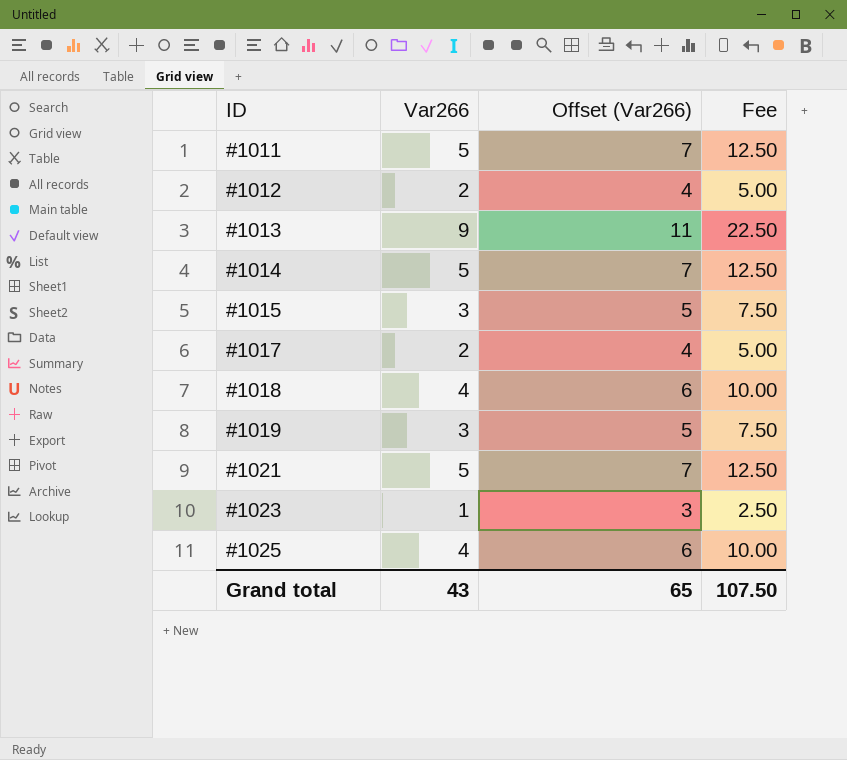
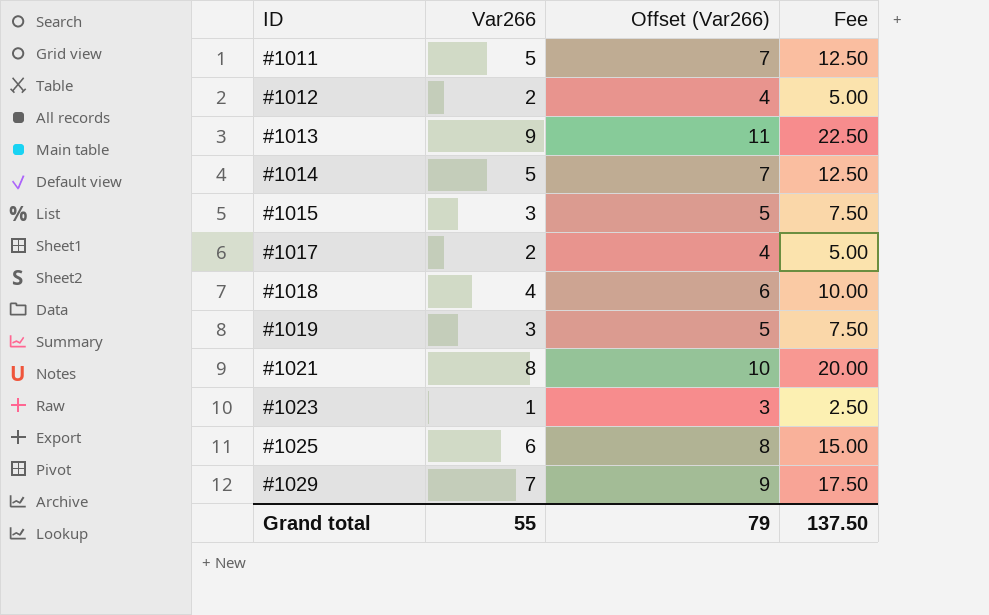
#1021 | Var266: 5 -> 8
#1021 | Offset (Var266): 7 -> 10
#1021 | Fee: 12.50 -> 20.00
#1025 | Var266: 4 -> 6
#1025 | Offset (Var266): 6 -> 8
#1025 | Fee: 10.00 -> 15.00
row #1029: none -> 7 | 9 | 17.50
Grand total | Var266: 43 -> 55
Grand total | Offset (Var266): 65 -> 79
Grand total | Fee: 107.50 -> 137.50

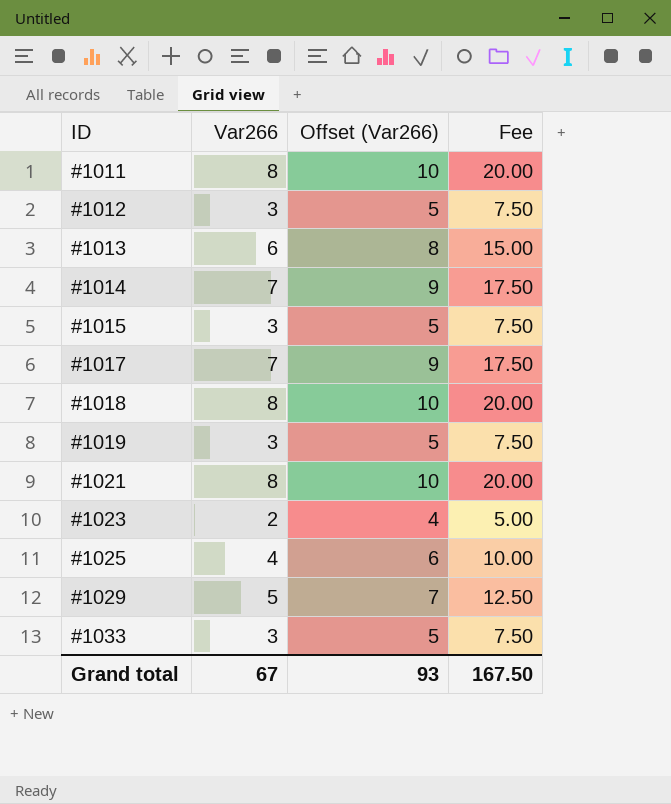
#1011 | Var266: 5 -> 8
#1011 | Offset (Var266): 7 -> 10
#1011 | Fee: 12.50 -> 20.00
#1012 | Var266: 2 -> 3
#1012 | Offset (Var266): 4 -> 5
#1012 | Fee: 5.00 -> 7.50
#1013 | Var266: 9 -> 6
#1013 | Offset (Var266): 11 -> 8
#1013 | Fee: 22.50 -> 15.00
#1014 | Var266: 5 -> 7
#1014 | Offset (Var266): 7 -> 9
#1014 | Fee: 12.50 -> 17.50
#1017 | Var266: 2 -> 7
#1017 | Offset (Var266): 4 -> 9
#1017 | Fee: 5.00 -> 17.50
#1018 | Var266: 4 -> 8
#1018 | Offset (Var266): 6 -> 10
#1018 | Fee: 10.00 -> 20.00
#1023 | Var266: 1 -> 2
#1023 | Offset (Var266): 3 -> 4
#1023 | Fee: 2.50 -> 5.00
#1025 | Var266: 6 -> 4
#1025 | Offset (Var266): 8 -> 6
#1025 | Fee: 15.00 -> 10.00
#1029 | Var266: 7 -> 5
#1029 | Offset (Var266): 9 -> 7
#1029 | Fee: 17.50 -> 12.50
row #1033: none -> 3 | 5 | 7.50
Grand total | Var266: 55 -> 67
Grand total | Offset (Var266): 79 -> 93
Grand total | Fee: 137.50 -> 167.50

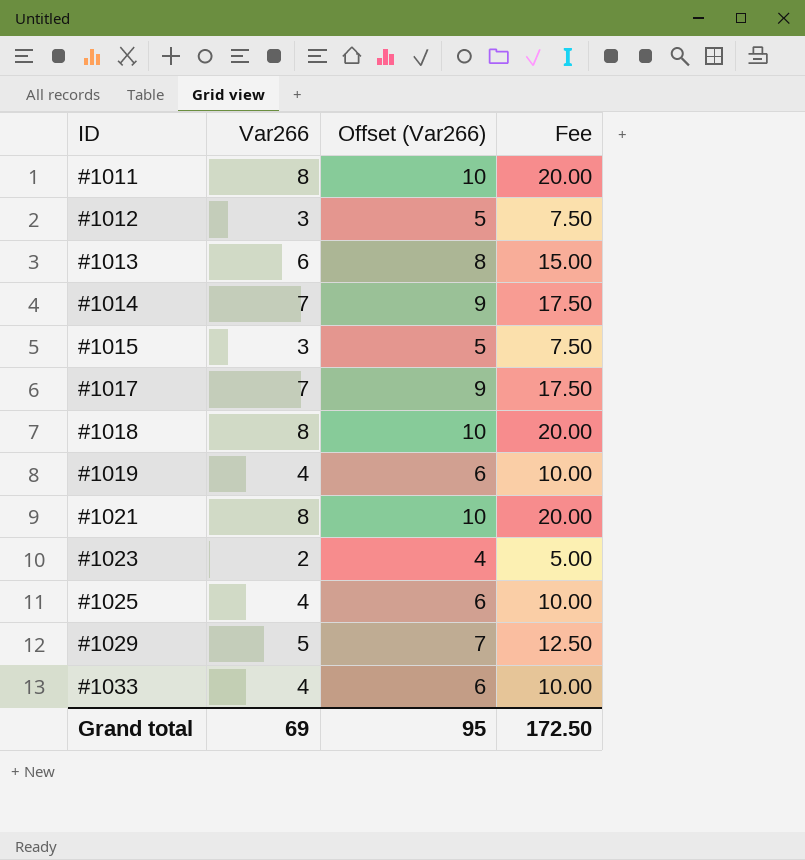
#1019 | Var266: 3 -> 4
#1019 | Offset (Var266): 5 -> 6
#1019 | Fee: 7.50 -> 10.00
#1033 | Var266: 3 -> 4
#1033 | Offset (Var266): 5 -> 6
#1033 | Fee: 7.50 -> 10.00
Grand total | Var266: 67 -> 69
Grand total | Offset (Var266): 93 -> 95
Grand total | Fee: 167.50 -> 172.50

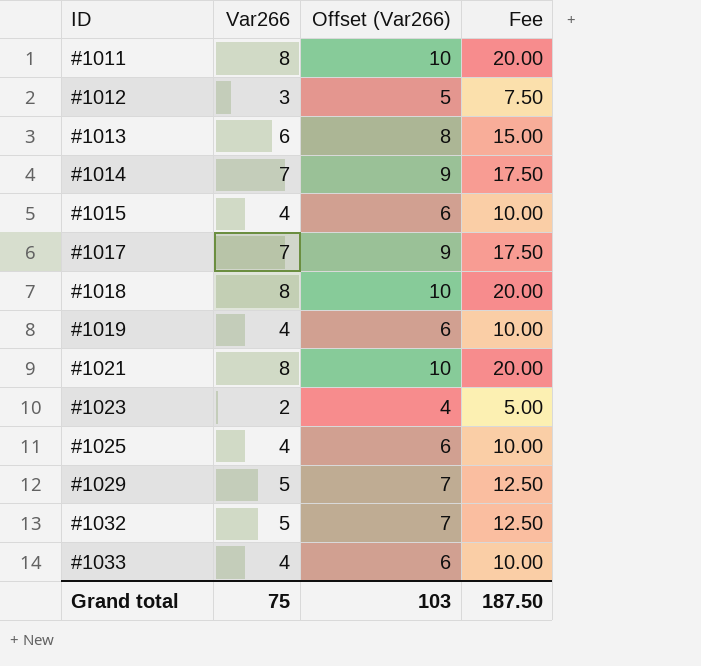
#1015 | Var266: 3 -> 4
#1015 | Offset (Var266): 5 -> 6
#1015 | Fee: 7.50 -> 10.00
row #1032: none -> 5 | 7 | 12.50
Grand total | Var266: 69 -> 75
Grand total | Offset (Var266): 95 -> 103
Grand total | Fee: 172.50 -> 187.50

